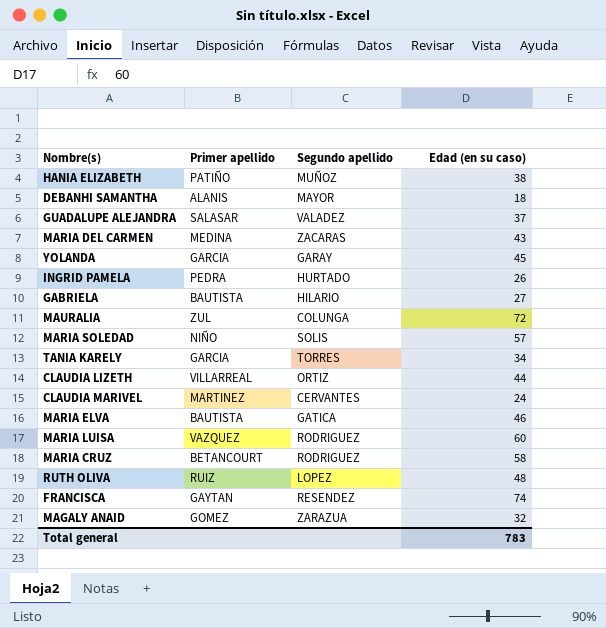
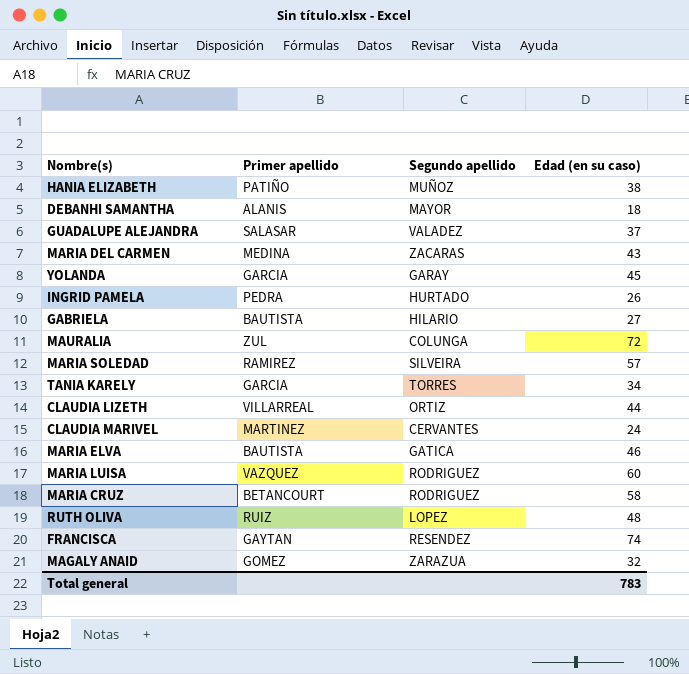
MARIA SOLEDAD | Primer apellido: NIÑO -> RAMIREZ
MARIA SOLEDAD | Segundo apellido: SOLIS -> SILVEIRA

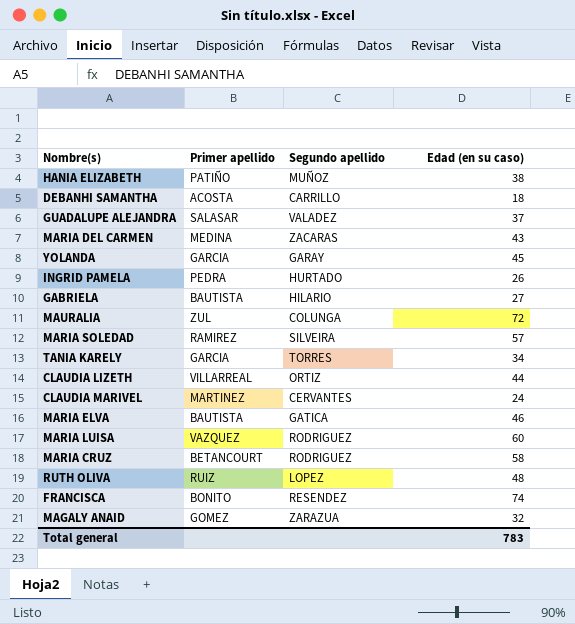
DEBANHI SAMANTHA | Primer apellido: ALANIS -> ACOSTA
DEBANHI SAMANTHA | Segundo apellido: MAYOR -> CARRILLO
FRANCISCA | Primer apellido: GAYTAN -> BONITO

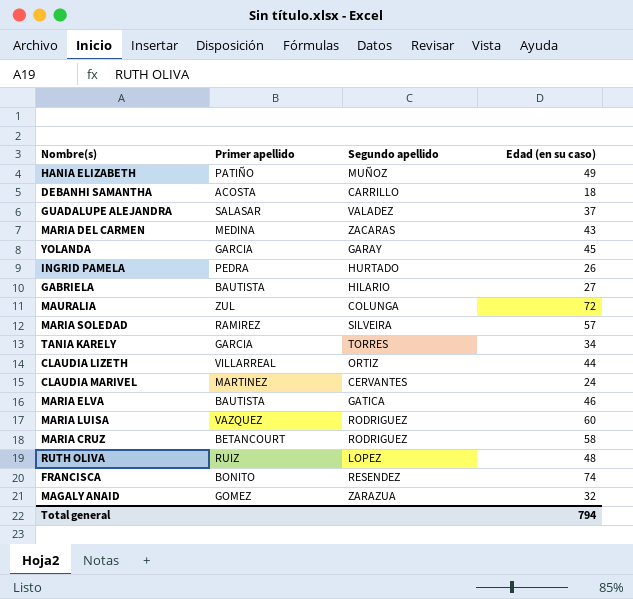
HANIA ELIZABETH | Edad (en su caso): 38 -> 49
Total general | Edad (en su caso): 783 -> 794

